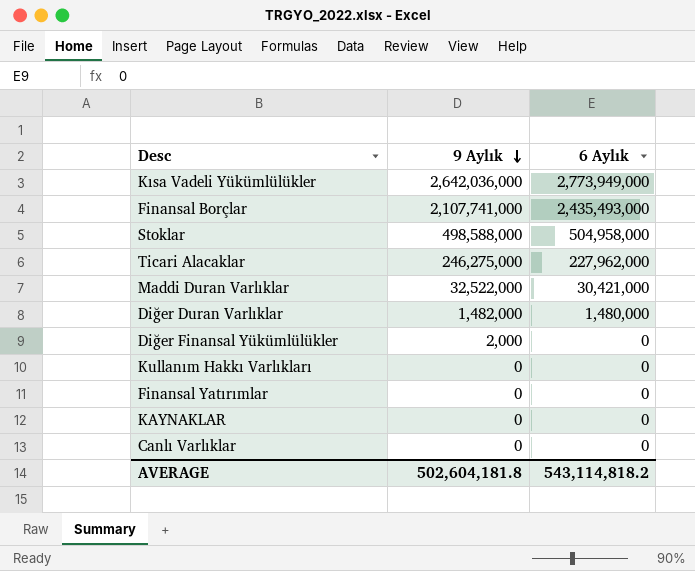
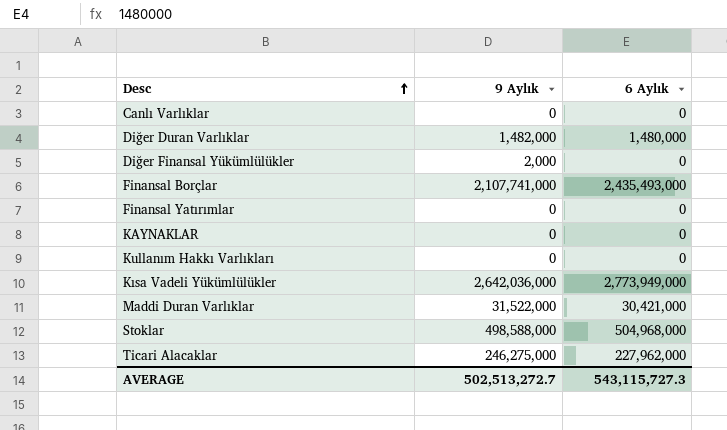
row order: 9 Aylık descending -> Desc ascending
Maddi Duran Varlıklar | 9 Aylık: 32,522,000 -> 31,522,000
Stoklar | 6 Aylık: 504,958,000 -> 504,968,000
AVERAGE | 9 Aylık: 502,604,181.8 -> 502,513,272.7
AVERAGE | 6 Aylık: 543,114,818.2 -> 543,115,727.3

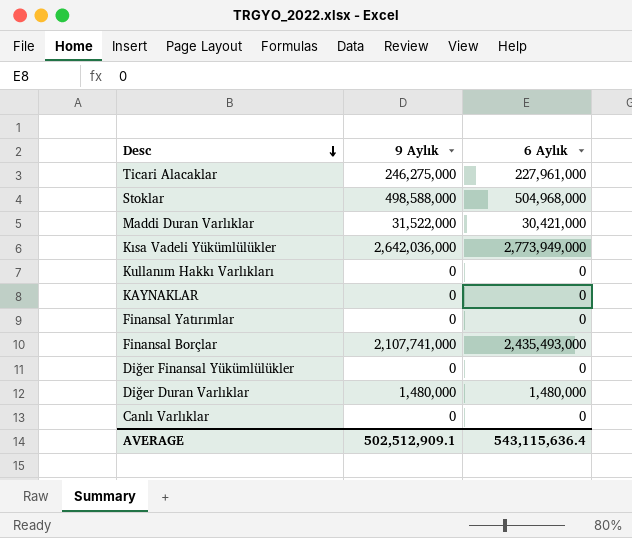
row order: Desc ascending -> Desc descending
Ticari Alacaklar | 6 Aylık: 227,962,000 -> 227,961,000
Diğer Finansal Yükümlülükler | 9 Aylık: 2,000 -> 0
Diğer Duran Varlıklar | 9 Aylık: 1,482,000 -> 1,480,000
AVERAGE | 9 Aylık: 502,513,272.7 -> 502,512,909.1
AVERAGE | 6 Aylık: 543,115,727.3 -> 543,115,636.4

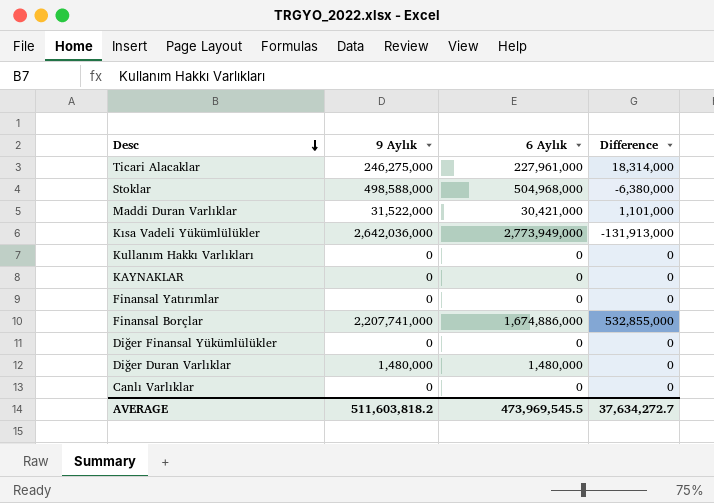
column Difference | formula: none -> [9 Aylık] - [6 Aylık]
Finansal Borçlar | 9 Aylık: 2,107,741,000 -> 2,207,741,000
Finansal Borçlar | 6 Aylık: 2,435,493,000 -> 1,674,886,000
AVERAGE | 9 Aylık: 502,512,909.1 -> 511,603,818.2
AVERAGE | 6 Aylık: 543,115,636.4 -> 473,969,545.5

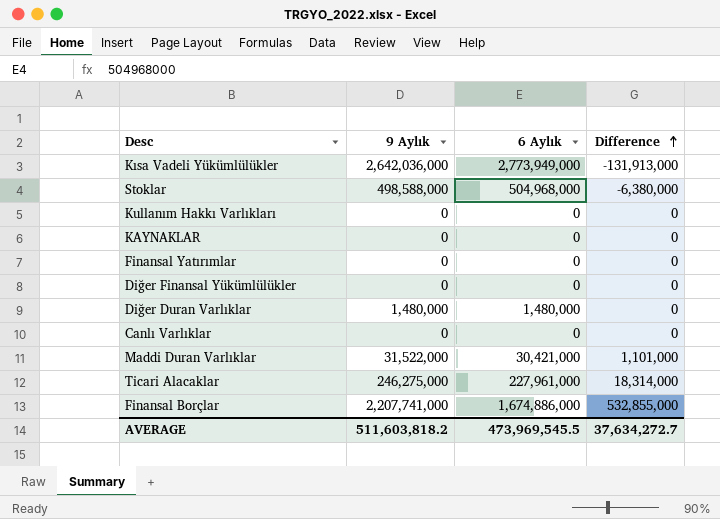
row order: Desc descending -> Difference ascending

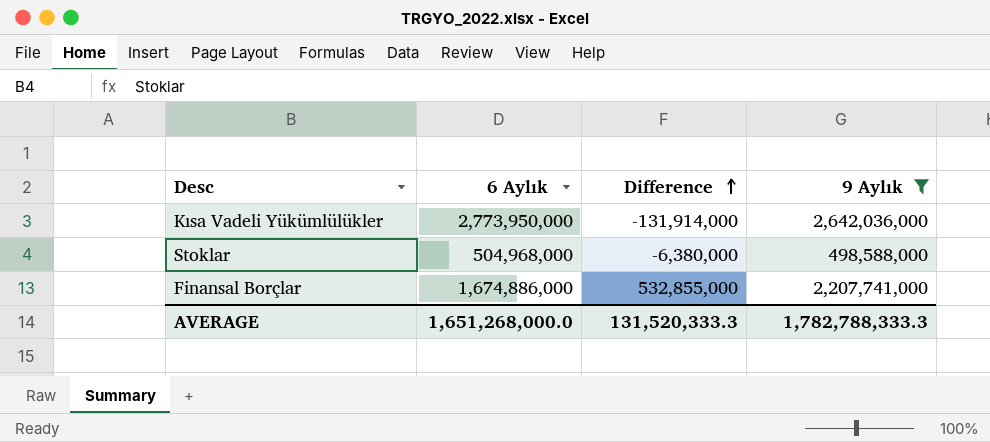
filter: none -> 9 Aylık >= 498,588,000
column 9 Aylık | position: 2 -> 4
Kısa Vadeli Yükümlülükler | 6 Aylık: 2,773,949,000 -> 2,773,950,000
Kısa Vadeli Yükümlülükler | Difference: -131,913,000 -> -131,914,000
AVERAGE | 6 Aylık: 473,969,545.5 -> 1,651,268,000.0
AVERAGE | Difference: 37,634,272.7 -> 131,520,333.3
AVERAGE | 9 Aylık: 511,603,818.2 -> 1,782,788,333.3

